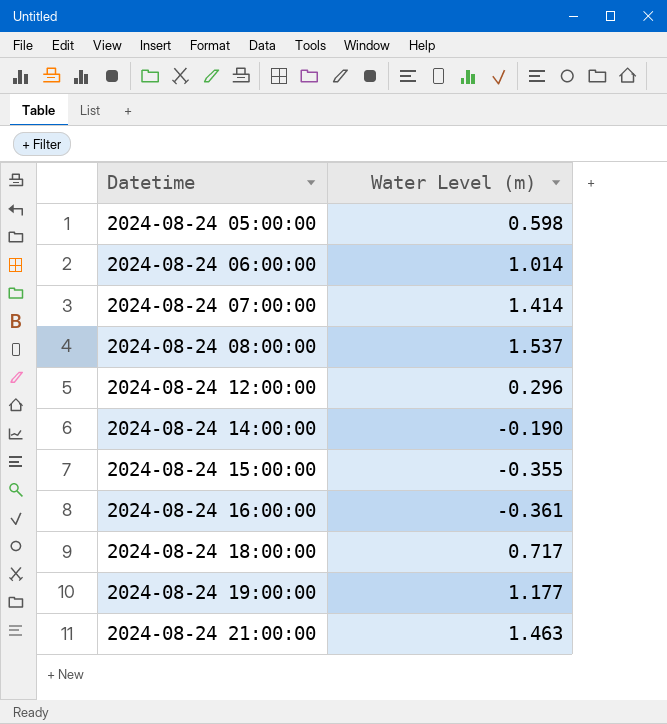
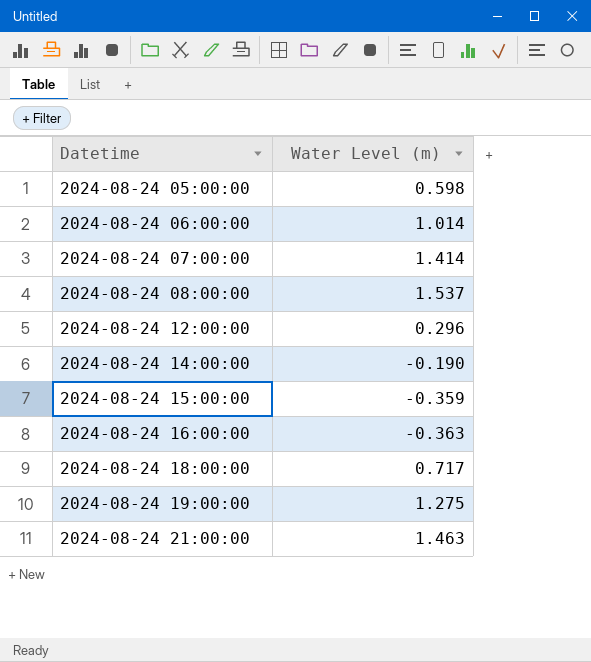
2024-08-24 15:00:00 | Water Level (m): -0.355 -> -0.359
2024-08-24 16:00:00 | Water Level (m): -0.361 -> -0.363
2024-08-24 19:00:00 | Water Level (m): 1.177 -> 1.275

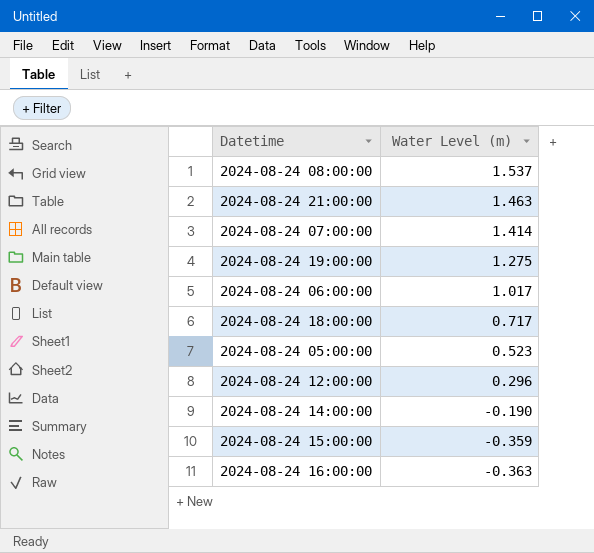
row order: Datetime ascending -> Water Level (m) descending
2024-08-24 06:00:00 | Water Level (m): 1.014 -> 1.017
2024-08-24 05:00:00 | Water Level (m): 0.598 -> 0.523

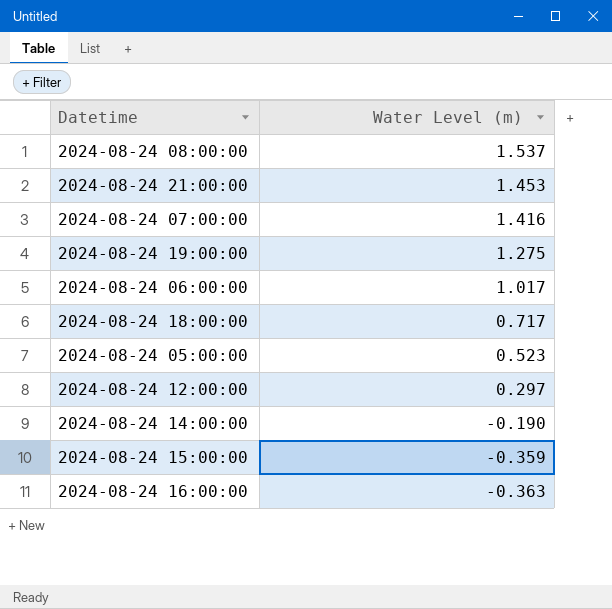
2024-08-24 21:00:00 | Water Level (m): 1.463 -> 1.453
2024-08-24 07:00:00 | Water Level (m): 1.414 -> 1.416
2024-08-24 12:00:00 | Water Level (m): 0.296 -> 0.297

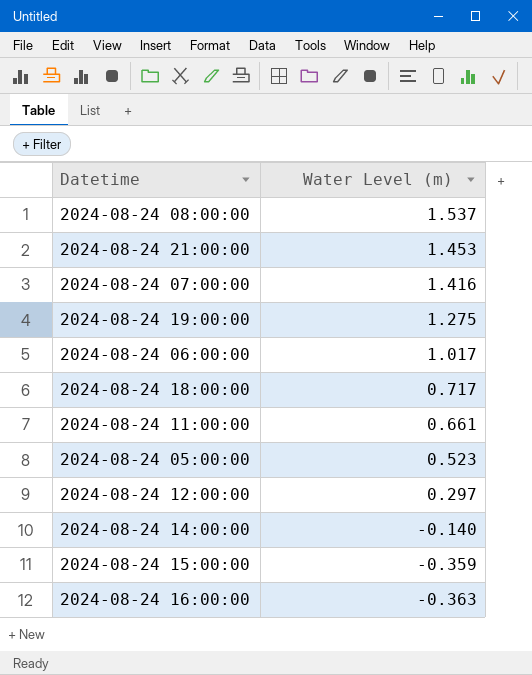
row 2024-08-24 11:00:00: none -> 0.661
2024-08-24 14:00:00 | Water Level (m): -0.190 -> -0.140

